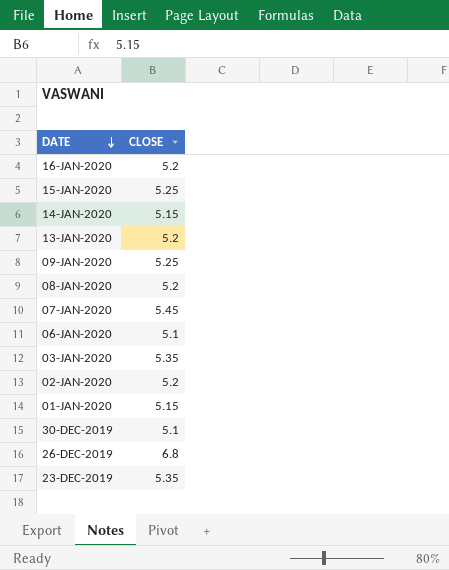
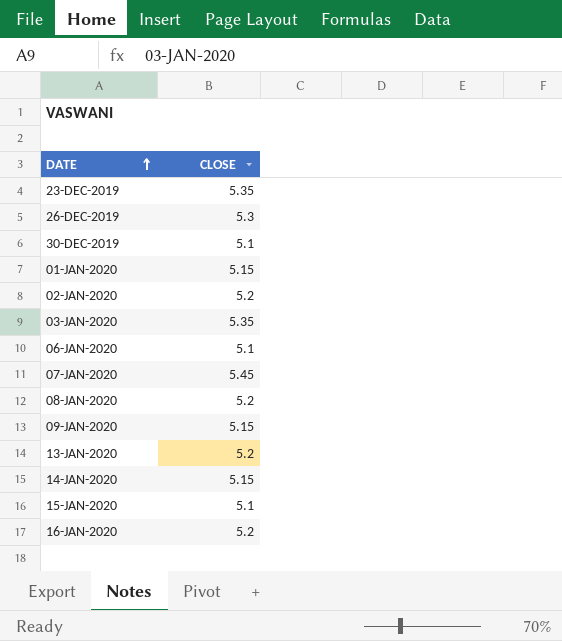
row order: DATE descending -> DATE ascending
26-DEC-2019 | CLOSE: 6.8 -> 5.3
09-JAN-2020 | CLOSE: 5.25 -> 5.15
15-JAN-2020 | CLOSE: 5.25 -> 5.1

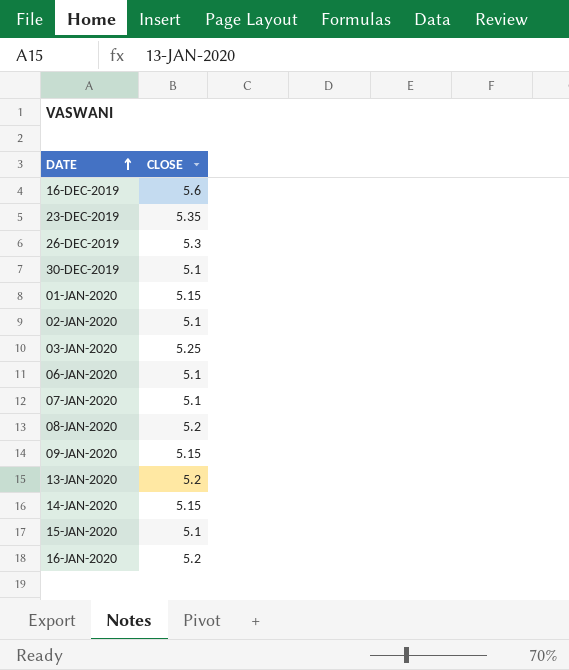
row 16-DEC-2019: none -> 5.6
02-JAN-2020 | CLOSE: 5.2 -> 5.1
03-JAN-2020 | CLOSE: 5.35 -> 5.25
07-JAN-2020 | CLOSE: 5.45 -> 5.1

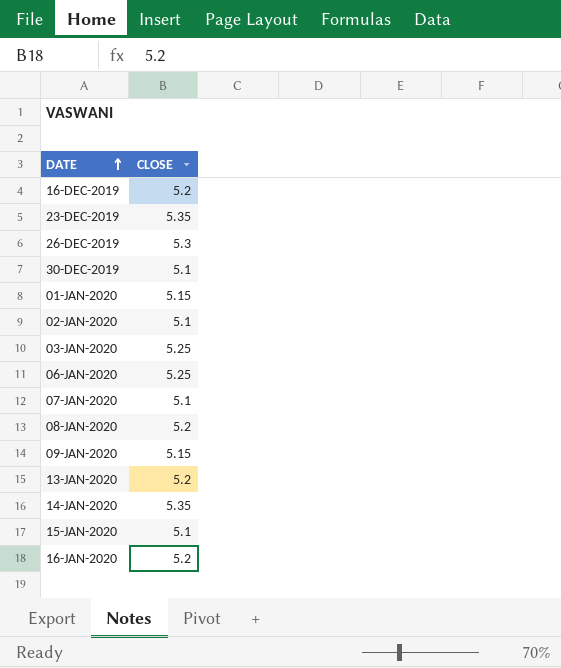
16-DEC-2019 | CLOSE: 5.6 -> 5.2
06-JAN-2020 | CLOSE: 5.1 -> 5.25
14-JAN-2020 | CLOSE: 5.15 -> 5.35

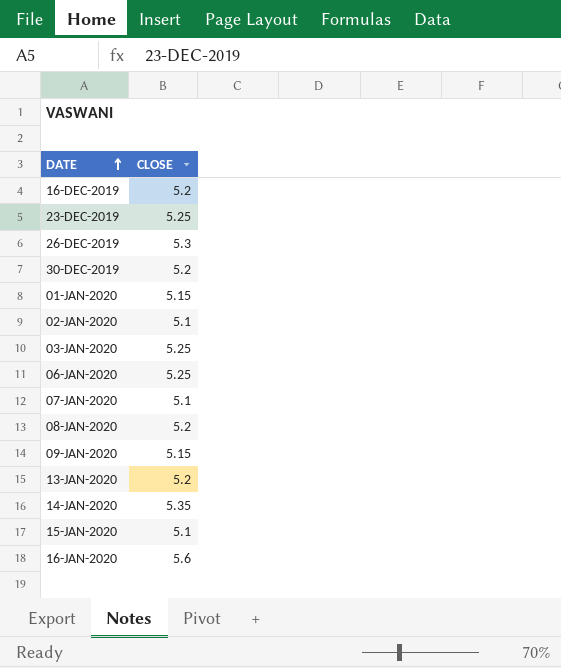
23-DEC-2019 | CLOSE: 5.35 -> 5.25
30-DEC-2019 | CLOSE: 5.1 -> 5.2
16-JAN-2020 | CLOSE: 5.2 -> 5.6

